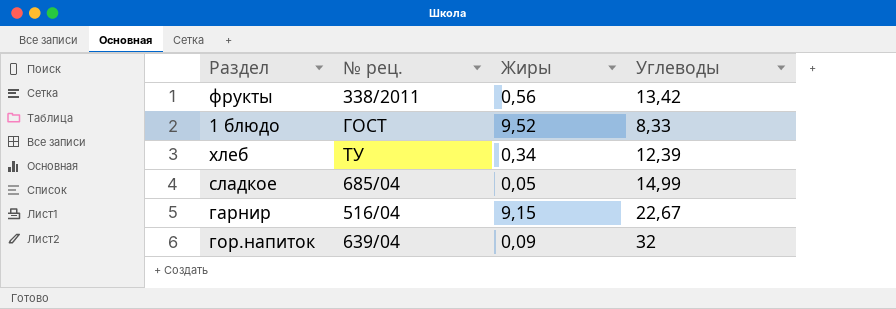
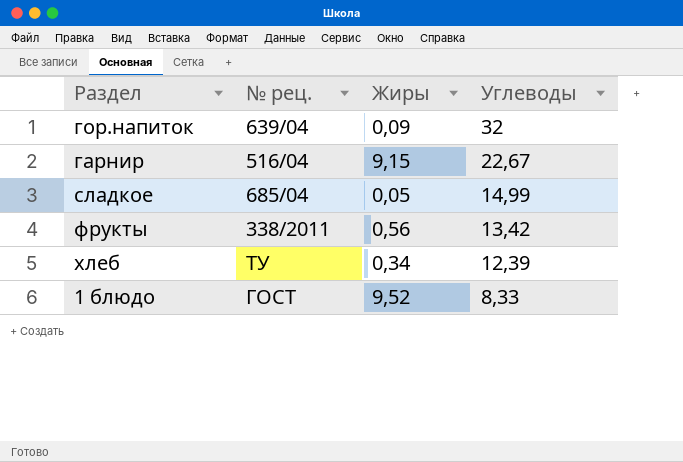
row order: none -> Углеводы descending

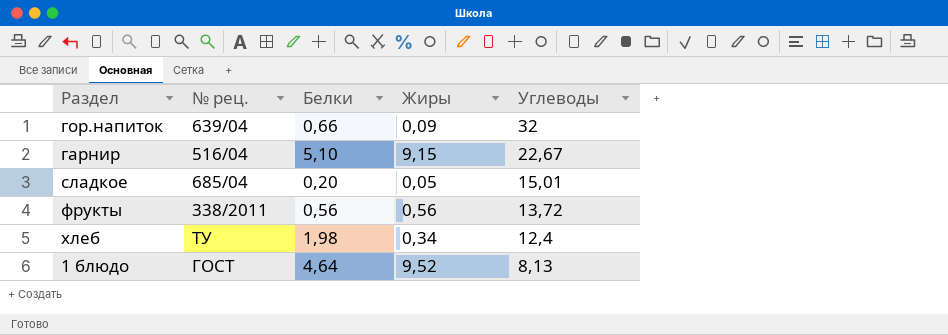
column Белки | position: none -> 3
сладкое | Углеводы: 14,99 -> 15,01
фрукты | Углеводы: 13,42 -> 13,72
хлеб | Углеводы: 12,39 -> 12,4
1 блюдо | Углеводы: 8,33 -> 8,13

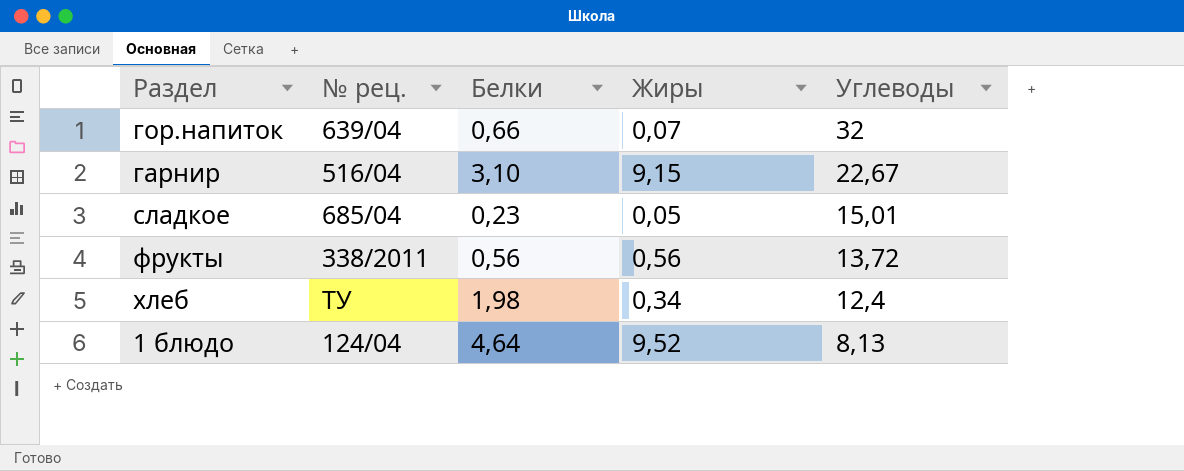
гор.напиток | Жиры: 0,09 -> 0,07
гарнир | Белки: 5,10 -> 3,10
сладкое | Белки: 0,20 -> 0,23
1 блюдо | № рец.: ГОСТ -> 124/04

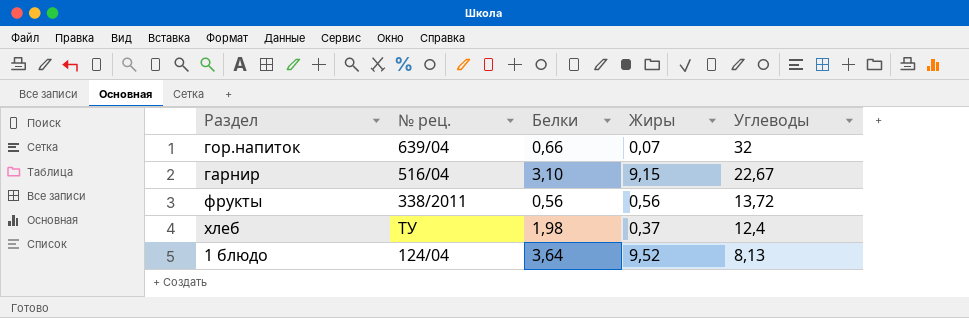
row сладкое: 685/04 | 0,23 | 0,05 | 15,01 -> none
хлеб | Жиры: 0,34 -> 0,37
1 блюдо | Белки: 4,64 -> 3,64

